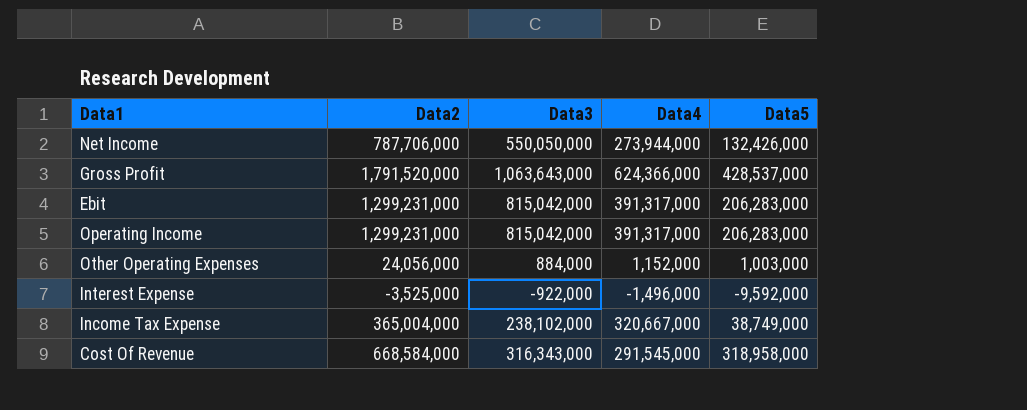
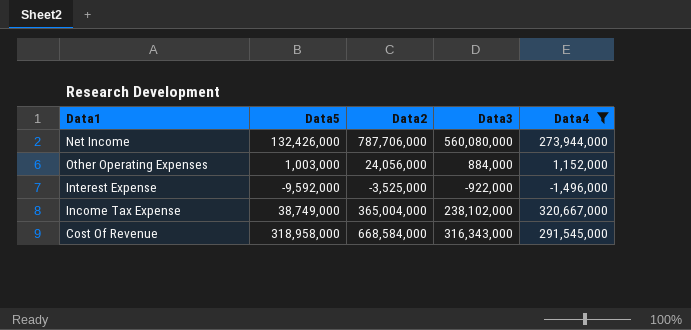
filter: none -> Data4 <= 320,667,000
column Data5 | position: 5 -> 2
Net Income | Data3: 550,050,000 -> 560,080,000

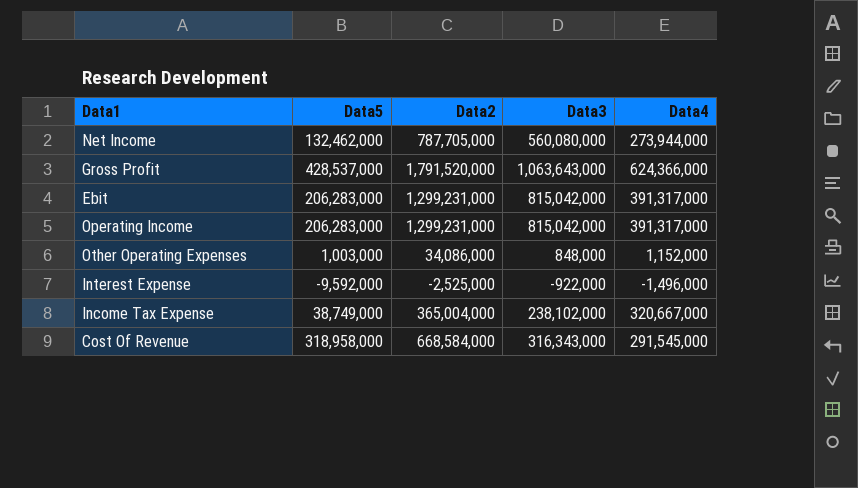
filter: Data4 <= 320,667,000 -> none
Net Income | Data5: 132,426,000 -> 132,462,000
Net Income | Data2: 787,706,000 -> 787,705,000
Other Operating Expenses | Data2: 24,056,000 -> 34,086,000
Other Operating Expenses | Data3: 884,000 -> 848,000
Interest Expense | Data2: -3,525,000 -> -2,525,000

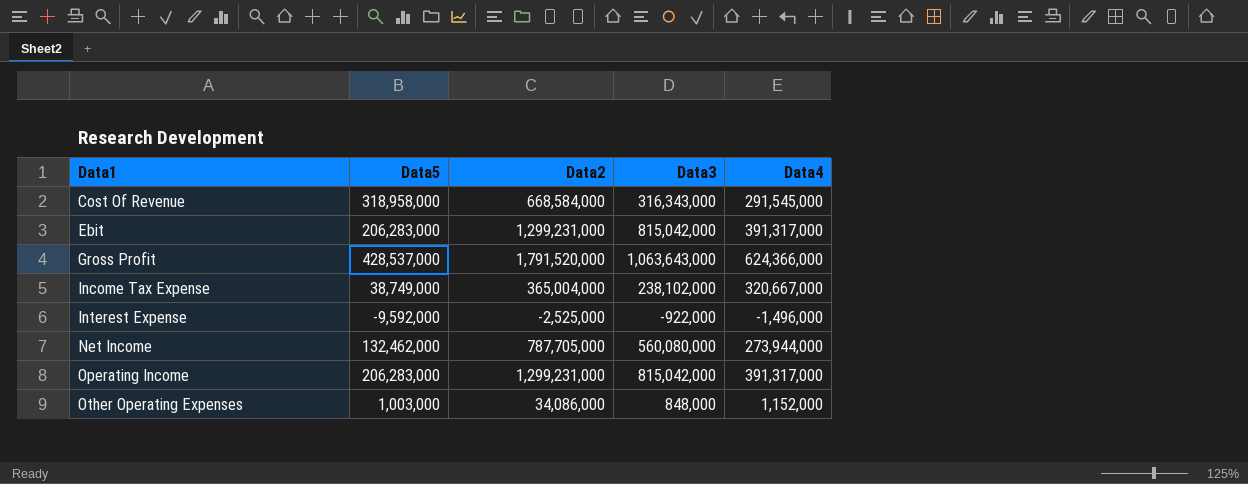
row order: none -> Data1 ascending

